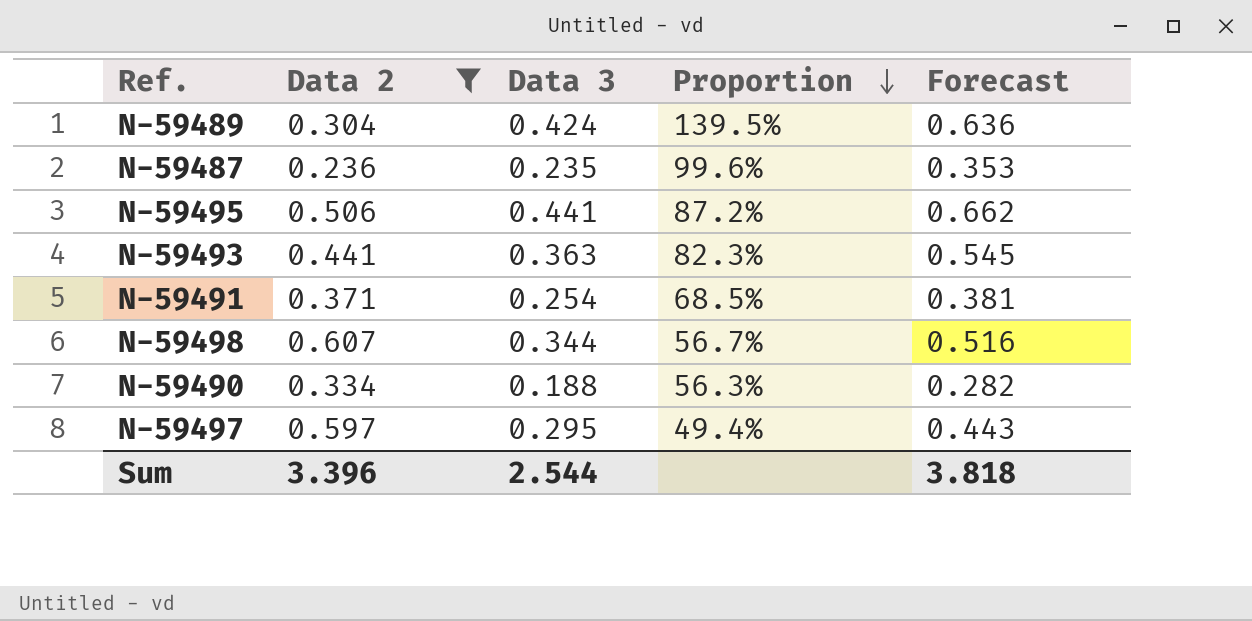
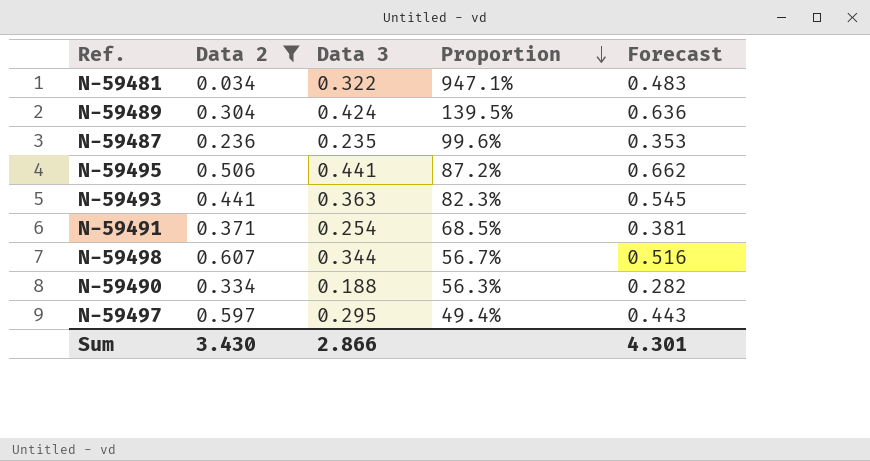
row N-59481: none -> 0.034 | 0.322 | 947.1% | 0.483
Sum | Data 2: 3.396 -> 3.430
Sum | Data 3: 2.544 -> 2.866
Sum | Forecast: 3.818 -> 4.301

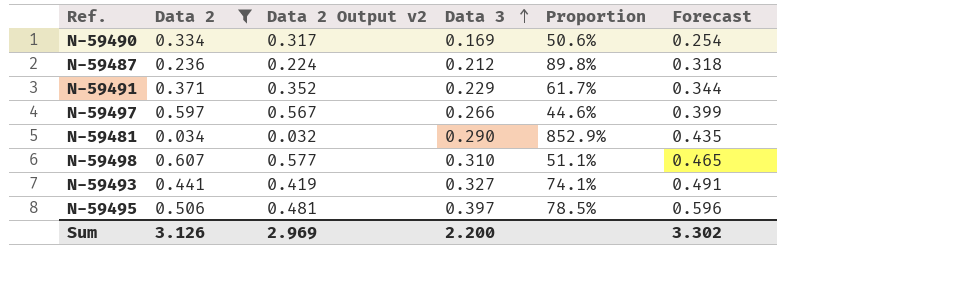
row order: Proportion descending -> Data 3 ascending
column Data 2 Output v2 | formula: none -> [Data 2] * 0.95
row N-59489: 0.304 | 0.424 | 139.5% | 0.636 -> none
N-59490 | Data 3: 0.188 -> 0.169
N-59490 | Proportion: 56.3% -> 50.6%
N-59490 | Forecast: 0.282 -> 0.254
N-59487 | Data 3: 0.235 -> 0.212
N-59487 | Proportion: 99.6% -> 89.8%
N-59487 | Forecast: 0.353 -> 0.318
N-59491 | Data 3: 0.254 -> 0.229
N-59491 | Proportion: 68.5% -> 61.7%
N-59491 | Forecast: 0.381 -> 0.344
N-59497 | Data 3: 0.295 -> 0.266
N-59497 | Proportion: 49.4% -> 44.6%
N-59497 | Forecast: 0.443 -> 0.399
N-59481 | Data 3: 0.322 -> 0.290
N-59481 | Proportion: 947.1% -> 852.9%
N-59481 | Forecast: 0.483 -> 0.435
N-59498 | Data 3: 0.344 -> 0.310
N-59498 | Proportion: 56.7% -> 51.1%
N-59498 | Forecast: 0.516 -> 0.465
N-59493 | Data 3: 0.363 -> 0.327
N-59493 | Proportion: 82.3% -> 74.1%
N-59493 | Forecast: 0.545 -> 0.491
N-59495 | Data 3: 0.441 -> 0.397
N-59495 | Proportion: 87.2% -> 78.5%
N-59495 | Forecast: 0.662 -> 0.596
Sum | Data 2: 3.430 -> 3.126
Sum | Data 3: 2.866 -> 2.200
Sum | Forecast: 4.301 -> 3.302

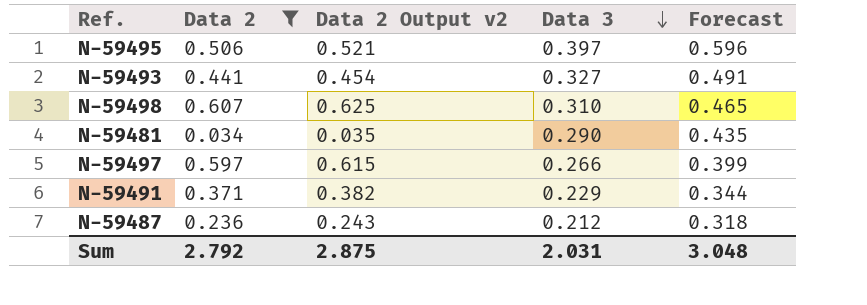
row order: Data 3 ascending -> Data 3 descending
column Proportion | formula: [Data 3] / [Data 2] -> none
column Data 2 Output v2 | formula: [Data 2] * 0.95 -> [Data 2] * 1.03
row N-59490: 0.334 | 0.317 | 0.169 | 50.6% | 0.254 -> none
Sum | Data 2: 3.126 -> 2.792
Sum | Data 2 Output v2: 2.969 -> 2.875
Sum | Data 3: 2.200 -> 2.031
Sum | Forecast: 3.302 -> 3.048

